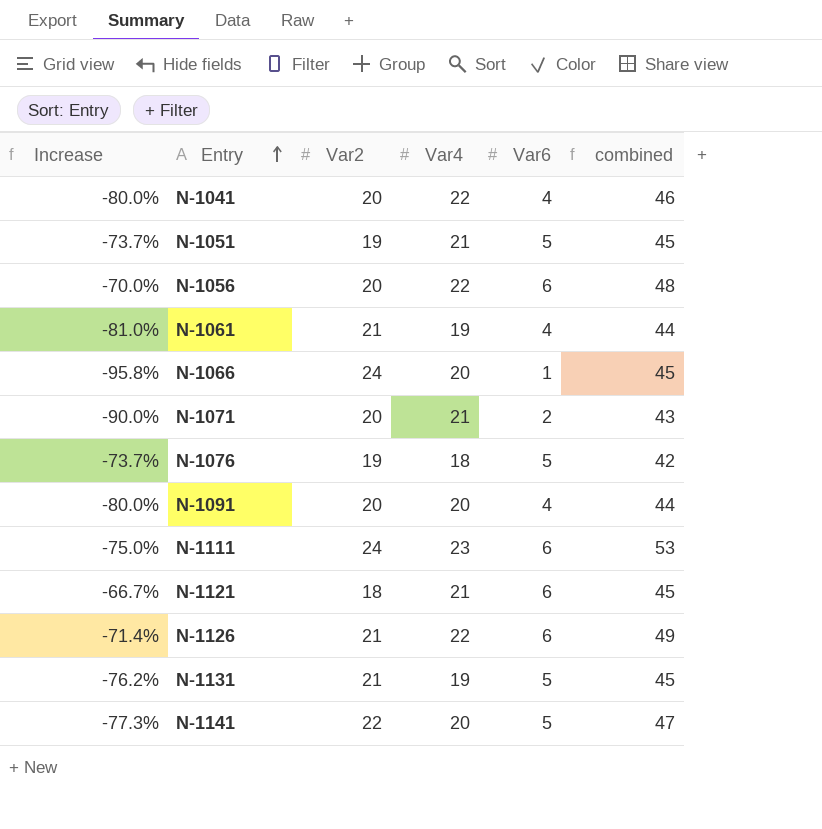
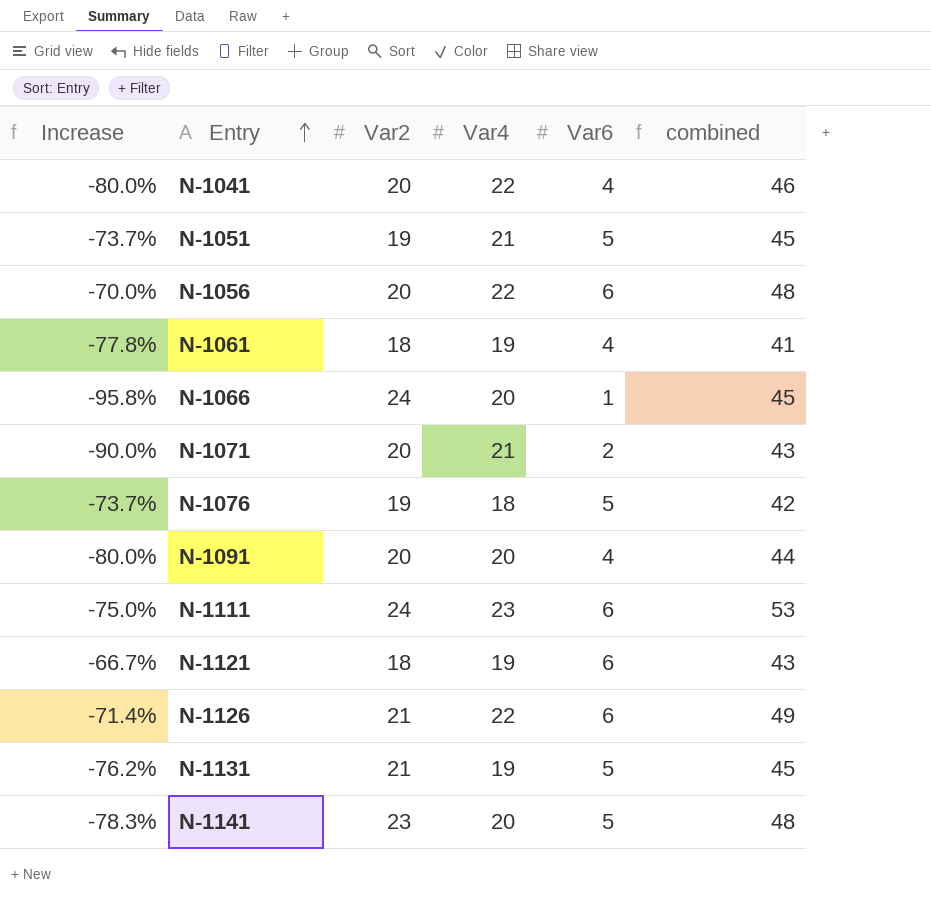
N-1061 | Increase: -81.0% -> -77.8%
N-1061 | Var2: 21 -> 18
N-1061 | combined: 44 -> 41
N-1121 | Var4: 21 -> 19
N-1121 | combined: 45 -> 43
N-1141 | Increase: -77.3% -> -78.3%
N-1141 | Var2: 22 -> 23
N-1141 | combined: 47 -> 48

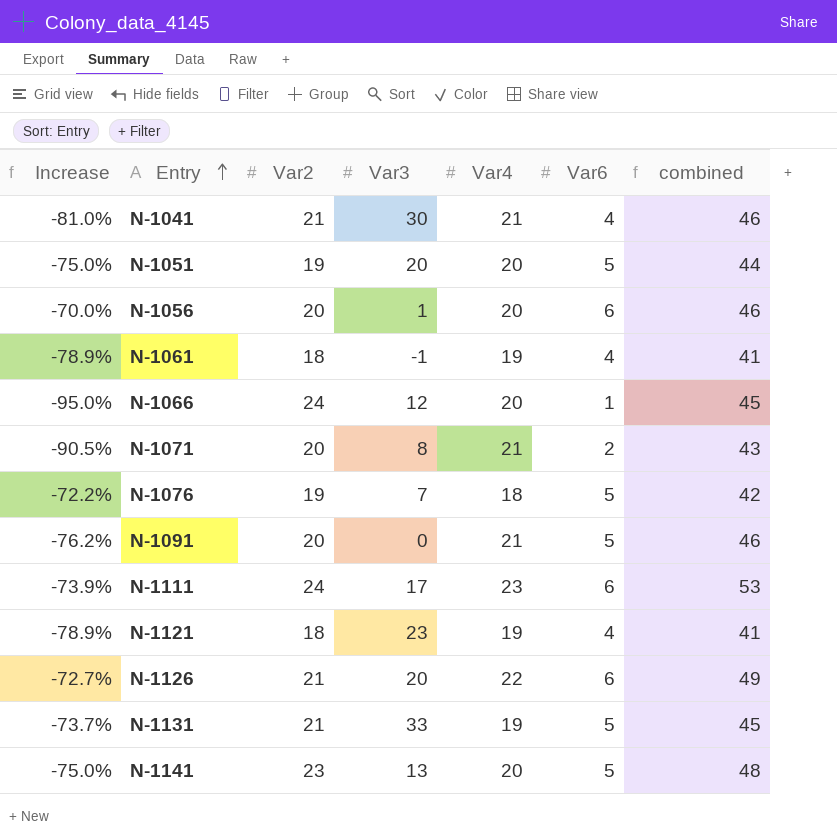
column Increase | formula: ([Var6] - [Var2]) / [Var2] -> ([Var6] - [Var4]) / [Var4]
column Var3 | position: none -> 4
N-1041 | Var2: 20 -> 21
N-1041 | Var4: 22 -> 21
N-1051 | Var4: 21 -> 20
N-1051 | combined: 45 -> 44
N-1056 | Var4: 22 -> 20
N-1056 | combined: 48 -> 46
N-1091 | Var4: 20 -> 21
N-1091 | Var6: 4 -> 5
N-1091 | combined: 44 -> 46
N-1121 | Var6: 6 -> 4
N-1121 | combined: 43 -> 41

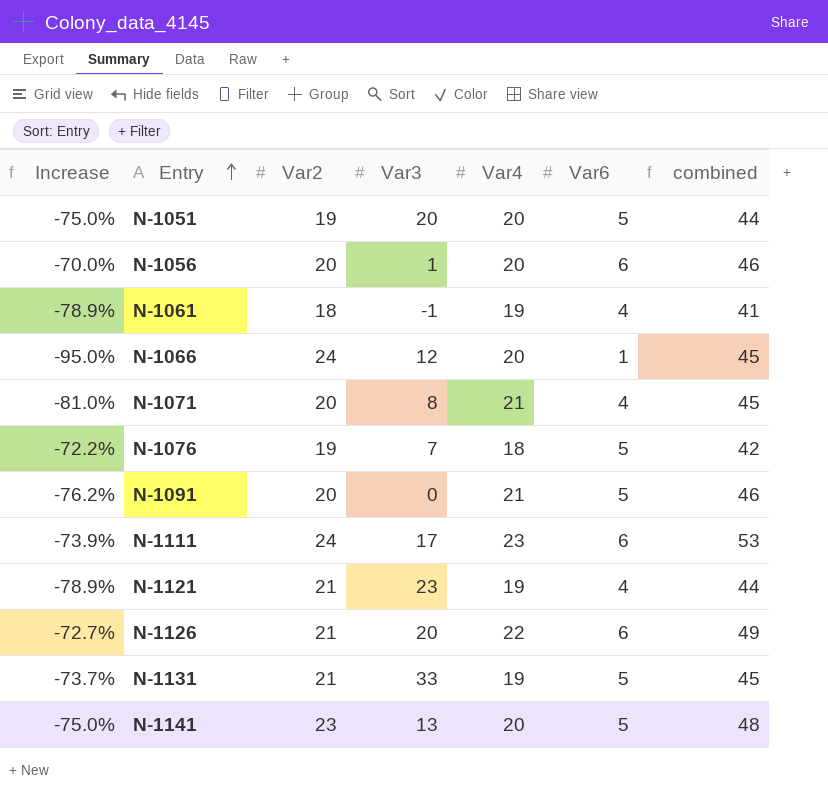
row N-1041: -81.0% | 21 | 30 | 21 | 4 | 46 -> none
N-1071 | Increase: -90.5% -> -81.0%
N-1071 | Var6: 2 -> 4
N-1071 | combined: 43 -> 45
N-1121 | Var2: 18 -> 21
N-1121 | combined: 41 -> 44

